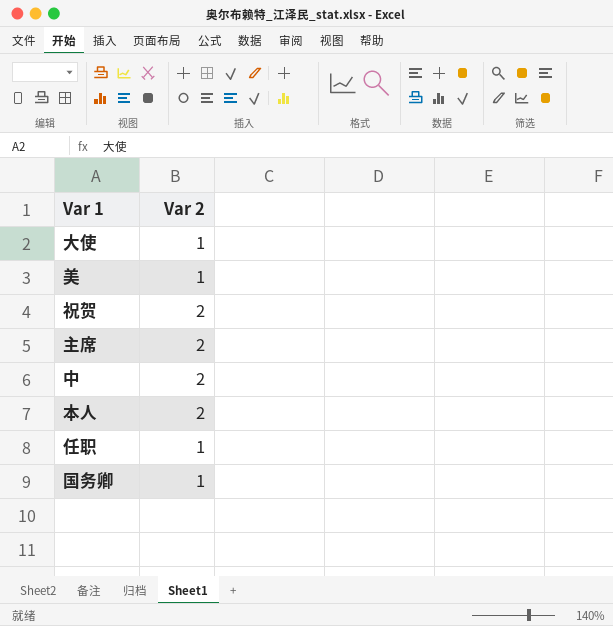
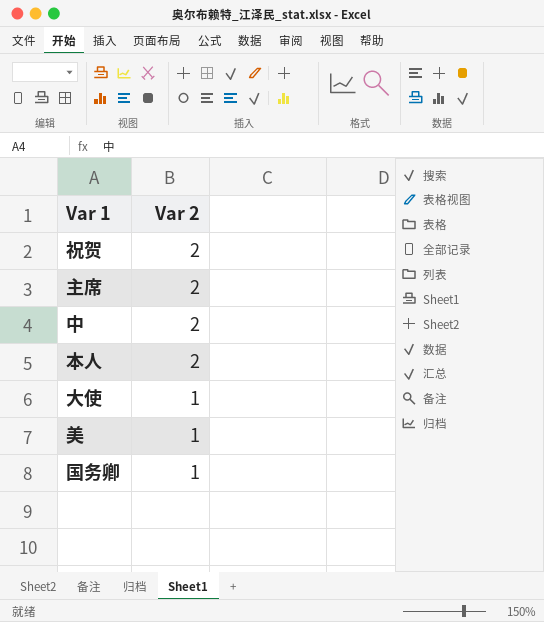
row order: none -> Var 2 descending
row 任职: 1 -> none

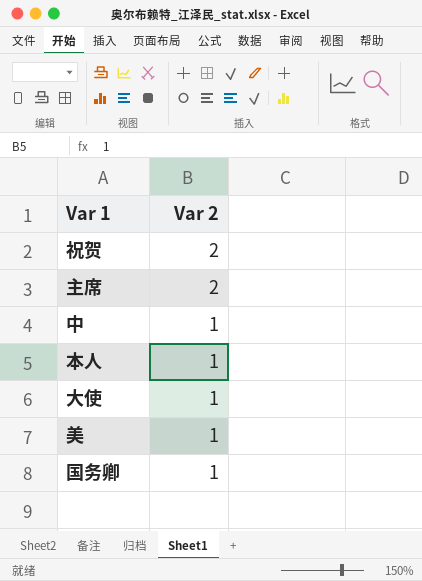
中 | Var 2: 2 -> 1
本人 | Var 2: 2 -> 1

